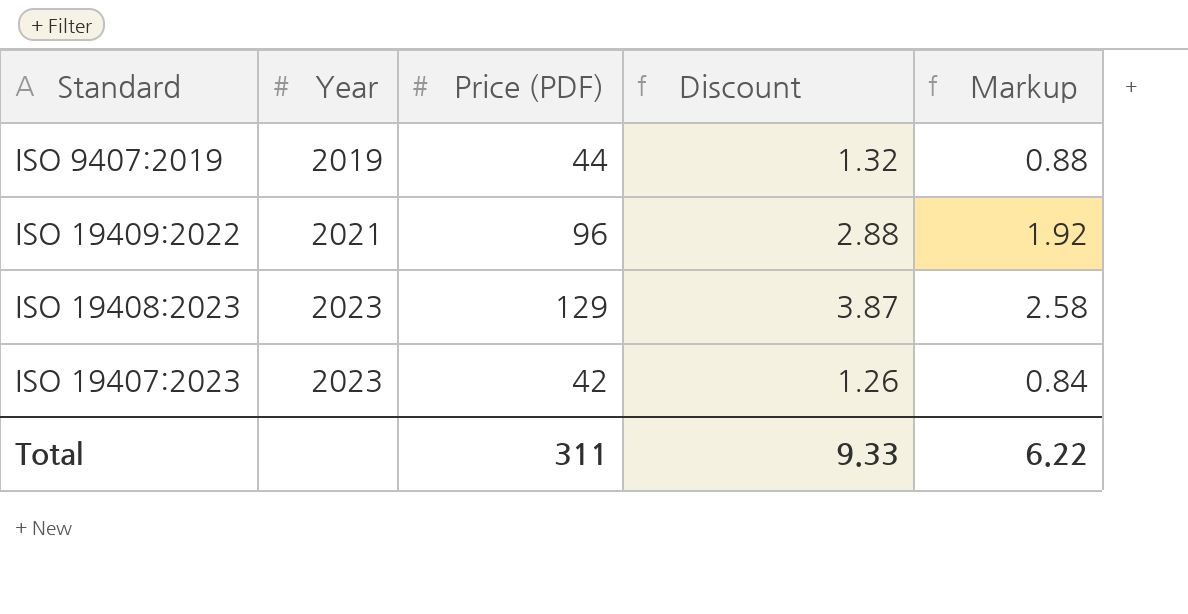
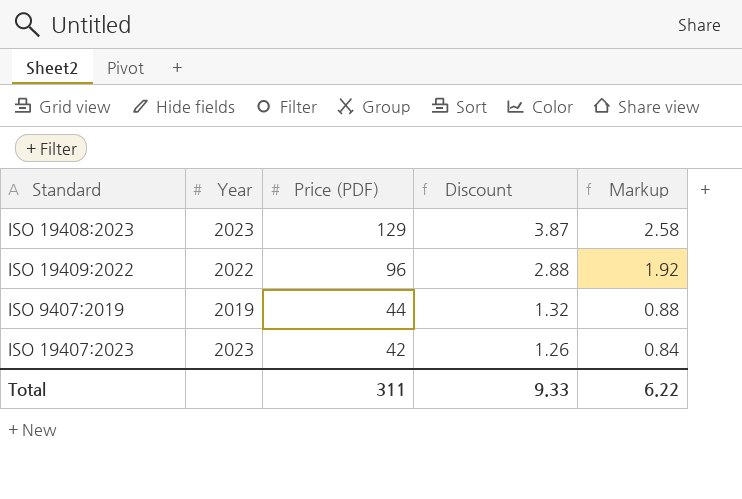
row order: Year ascending -> Price (PDF) descending
ISO 19409:2022 | Year: 2021 -> 2022

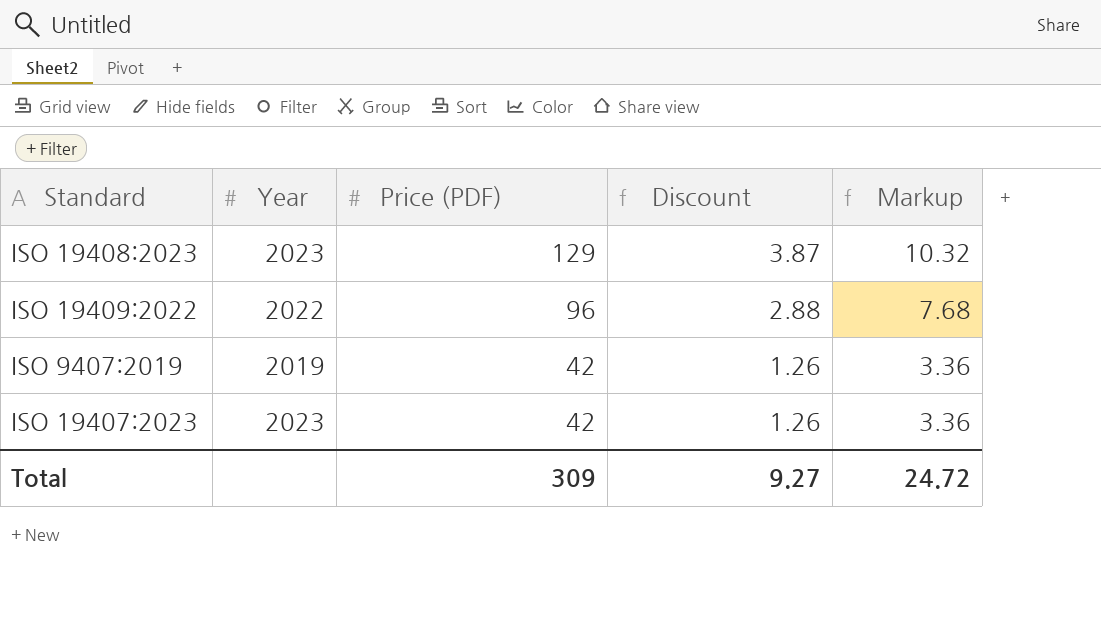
column Markup | formula: [Price (PDF)] * 0.02 -> [Price (PDF)] * 0.08
ISO 9407:2019 | Price (PDF): 44 -> 42
ISO 9407:2019 | Discount: 1.32 -> 1.26
Total | Price (PDF): 311 -> 309
Total | Discount: 9.33 -> 9.27
Total | Markup: 6.22 -> 24.72

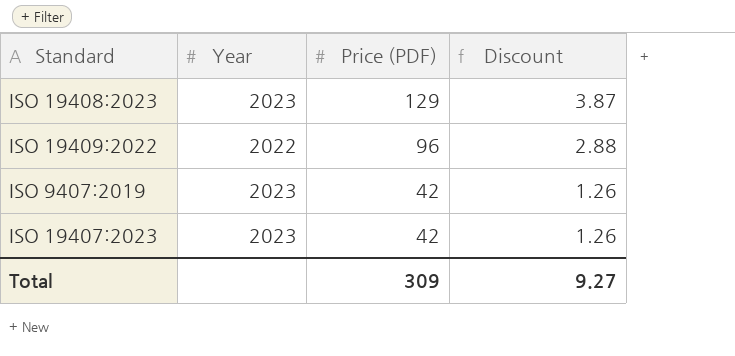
column Markup | formula: [Price (PDF)] * 0.08 -> none
ISO 9407:2019 | Year: 2019 -> 2023

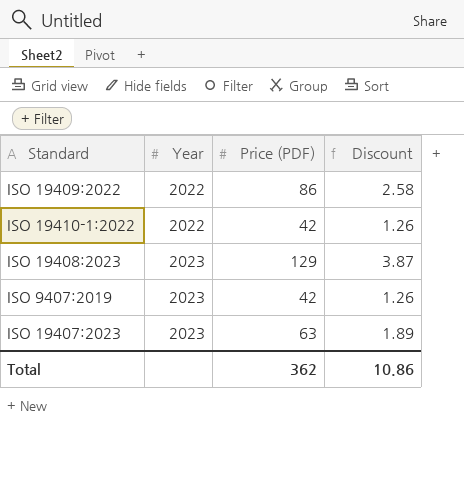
row order: Price (PDF) descending -> Year ascending
ISO 19409:2022 | Price (PDF): 96 -> 86
ISO 19409:2022 | Discount: 2.88 -> 2.58
row ISO 19410-1:2022: none -> 2022 | 42 | 1.26
ISO 19407:2023 | Price (PDF): 42 -> 63
ISO 19407:2023 | Discount: 1.26 -> 1.89
Total | Price (PDF): 309 -> 362
Total | Discount: 9.27 -> 10.86

